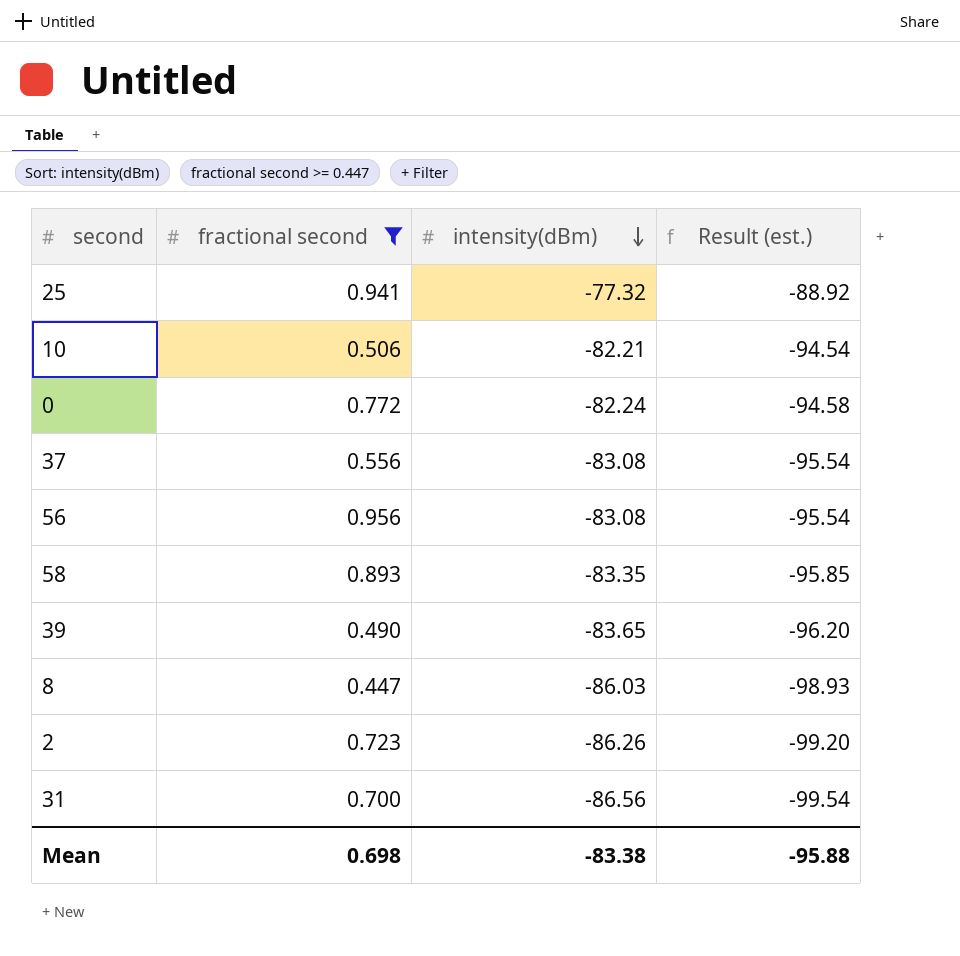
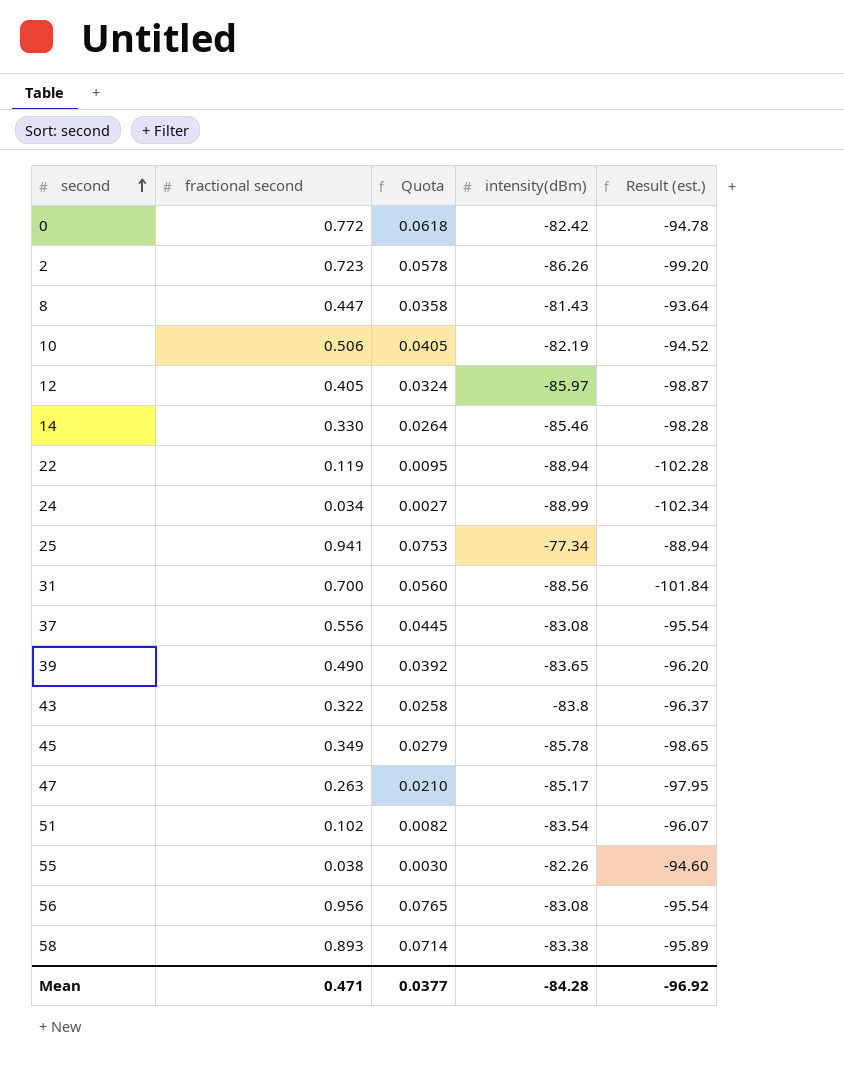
filter: fractional second >= 0.447 -> none
row order: intensity(dBm) descending -> second ascending
column Quota | formula: none -> [fractional second] * 0.08
0 | intensity(dBm): -82.24 -> -82.42
0 | Result (est.): -94.58 -> -94.78
8 | intensity(dBm): -86.03 -> -81.43
8 | Result (est.): -98.93 -> -93.64
10 | intensity(dBm): -82.21 -> -82.19
10 | Result (est.): -94.54 -> -94.52
25 | intensity(dBm): -77.32 -> -77.34
25 | Result (est.): -88.92 -> -88.94
31 | intensity(dBm): -86.56 -> -88.56
31 | Result (est.): -99.54 -> -101.84
58 | intensity(dBm): -83.35 -> -83.38
58 | Result (est.): -95.85 -> -95.89
Mean | fractional second: 0.698 -> 0.471
Mean | intensity(dBm): -83.38 -> -84.28
Mean | Result (est.): -95.88 -> -96.92

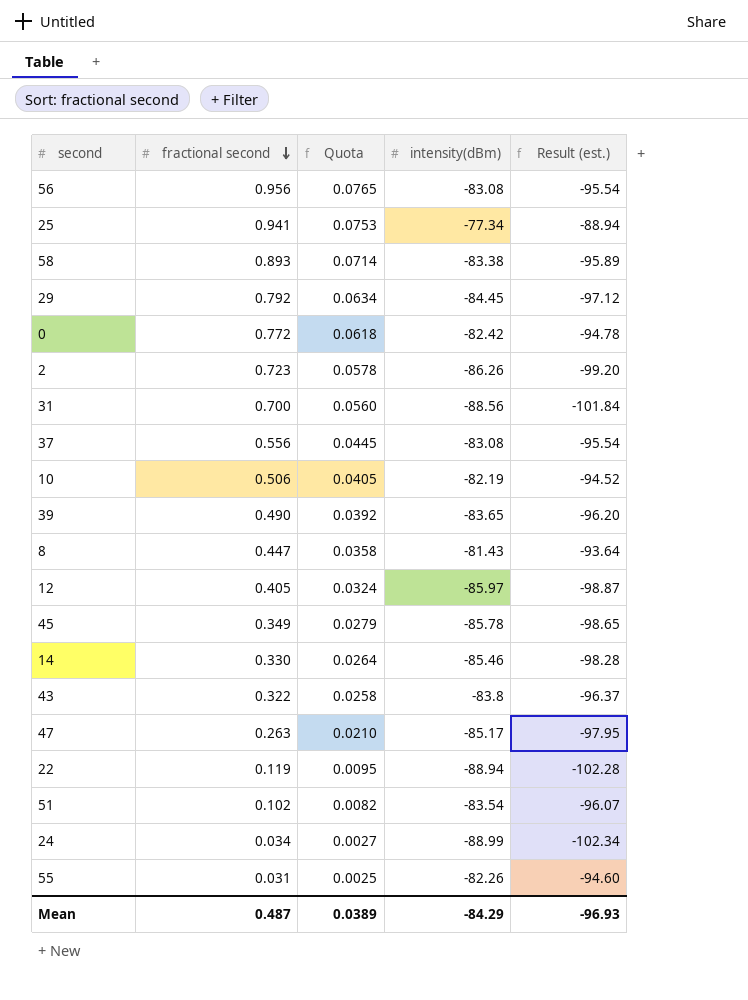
row order: second ascending -> fractional second descending
row 29: none -> 0.792 | 0.0634 | -84.45 | -97.12
55 | fractional second: 0.038 -> 0.031
55 | Quota: 0.0030 -> 0.0025
Mean | fractional second: 0.471 -> 0.487
Mean | Quota: 0.0377 -> 0.0389
Mean | intensity(dBm): -84.28 -> -84.29
Mean | Result (est.): -96.92 -> -96.93

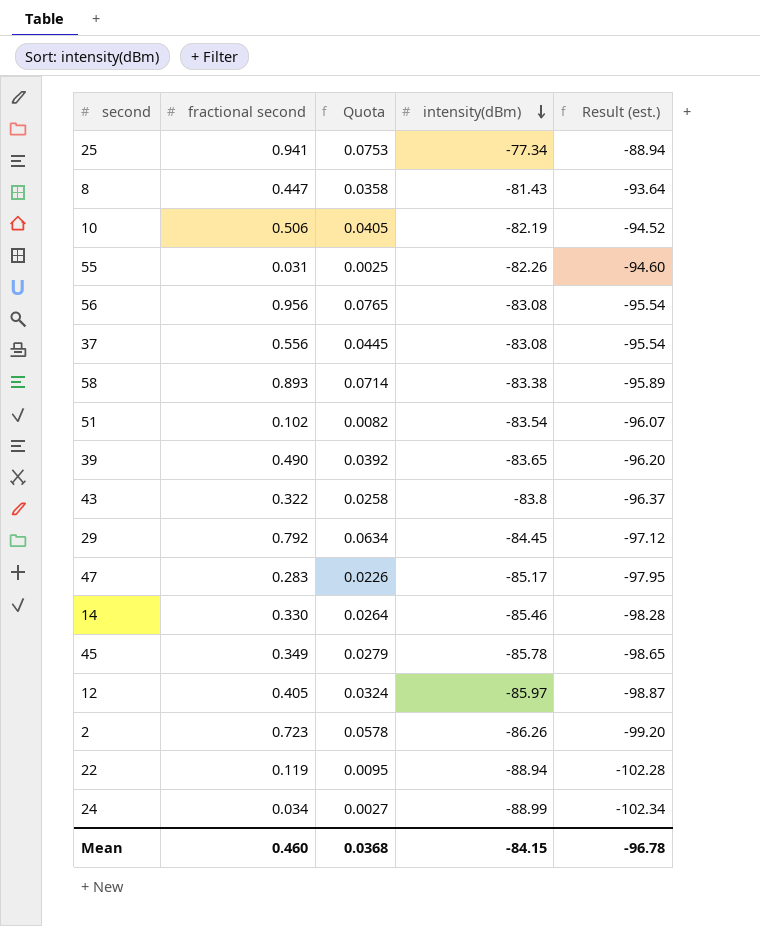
row order: fractional second descending -> intensity(dBm) descending
row 0: 0.772 | 0.0618 | -82.42 | -94.78 -> none
row 31: 0.700 | 0.0560 | -88.56 | -101.84 -> none
47 | fractional second: 0.263 -> 0.283
47 | Quota: 0.0210 -> 0.0226
Mean | fractional second: 0.487 -> 0.460
Mean | Quota: 0.0389 -> 0.0368
Mean | intensity(dBm): -84.29 -> -84.15
Mean | Result (est.): -96.93 -> -96.78

